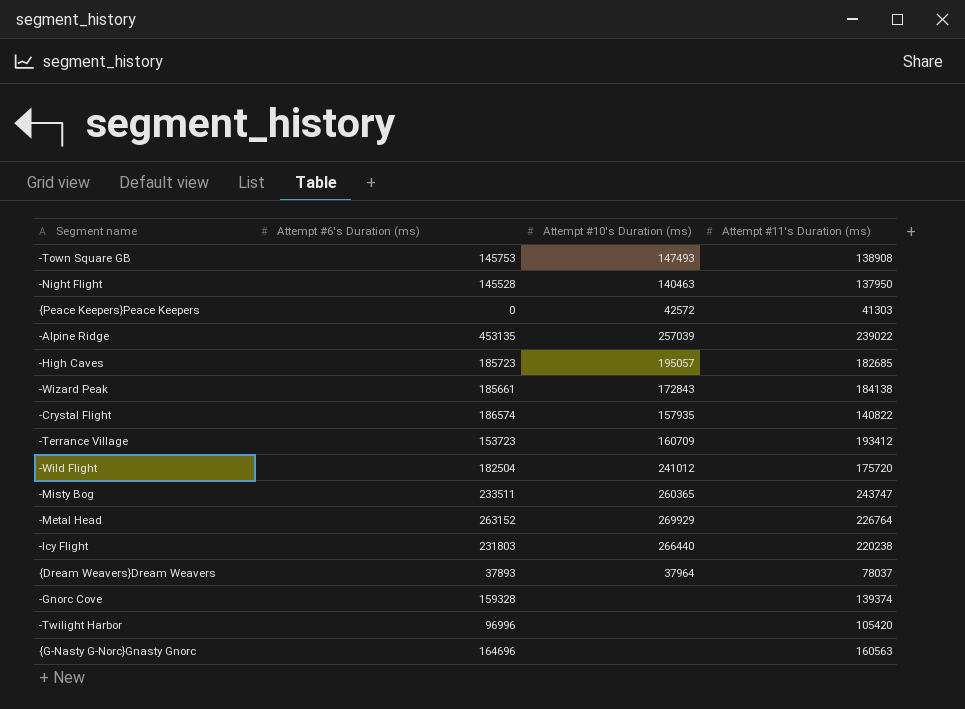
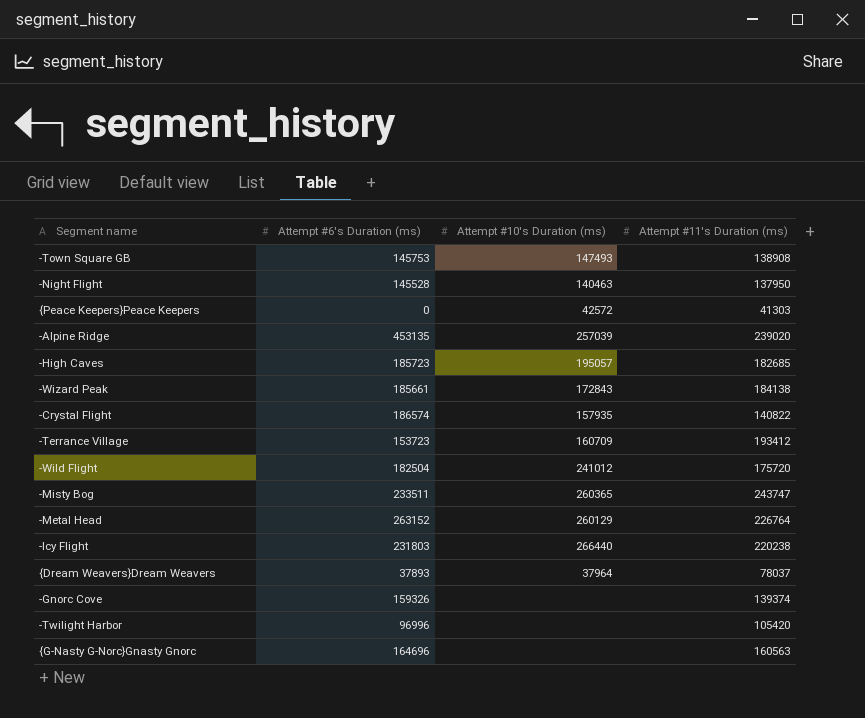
-Alpine Ridge | Attempt #11's Duration (ms): 239022 -> 239020
-Metal Head | Attempt #10's Duration (ms): 269929 -> 260129
-Gnorc Cove | Attempt #6's Duration (ms): 159328 -> 159326

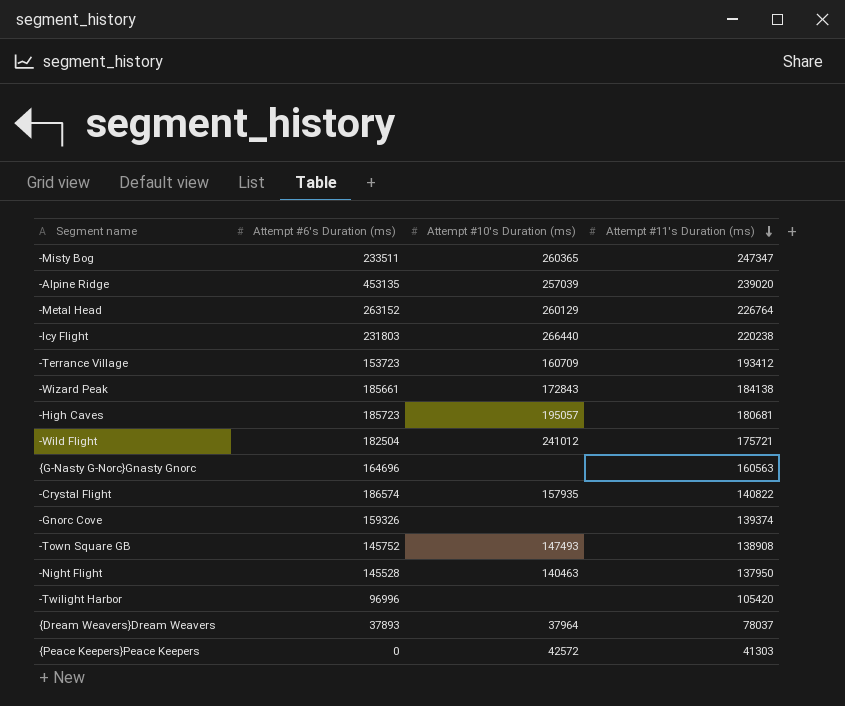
row order: none -> Attempt #11's Duration (ms) descending
-Misty Bog | Attempt #11's Duration (ms): 243747 -> 247347
-High Caves | Attempt #11's Duration (ms): 182685 -> 180681
-Wild Flight | Attempt #11's Duration (ms): 175720 -> 175721
-Town Square GB | Attempt #6's Duration (ms): 145753 -> 145752

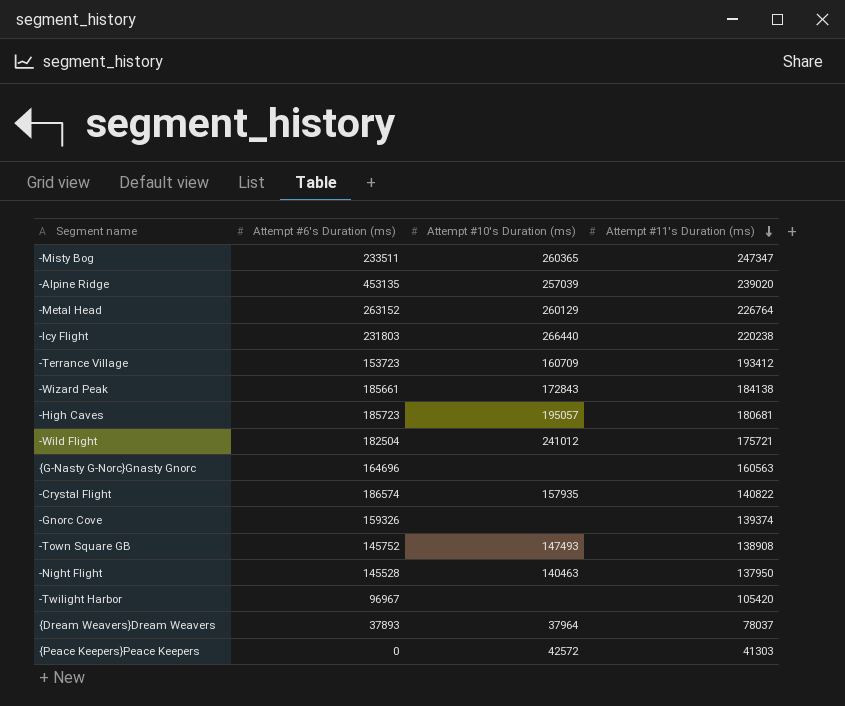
-Twilight Harbor | Attempt #6's Duration (ms): 96996 -> 96967

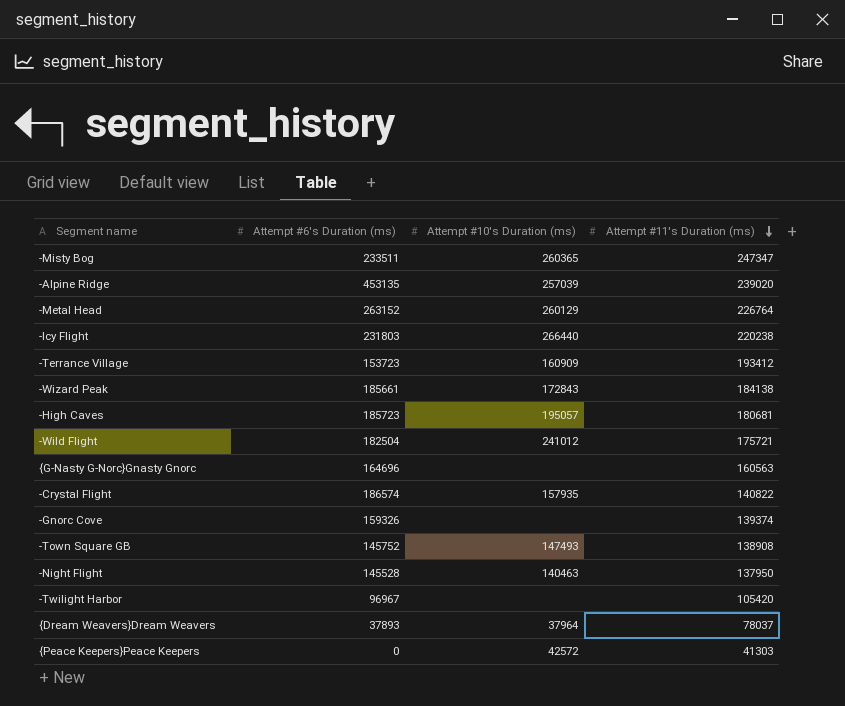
-Terrance Village | Attempt #10's Duration (ms): 160709 -> 160909

